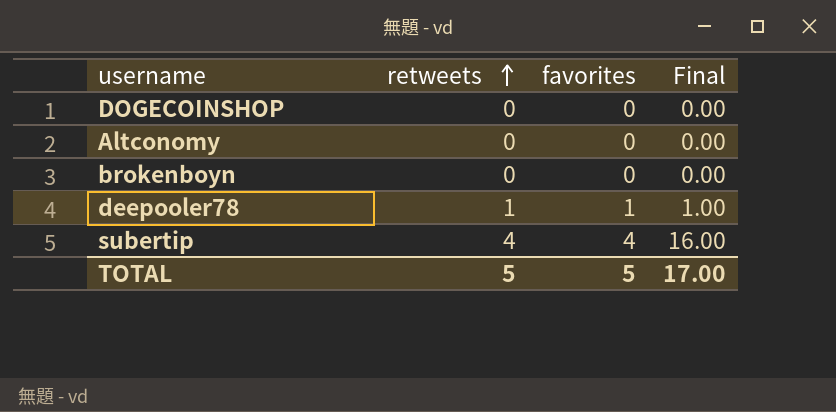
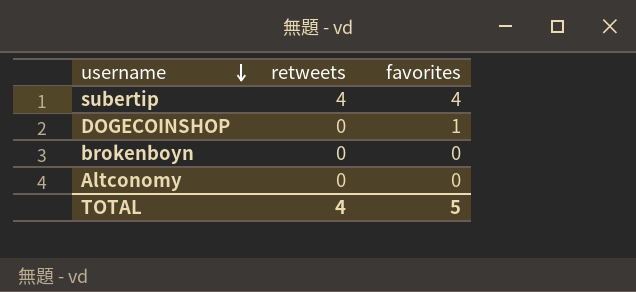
row order: retweets ascending -> username descending
column Final | formula: [retweets] * [favorites] -> none
row deepooler78: 1 | 1 | 1.00 -> none
DOGECOINSHOP | favorites: 0 -> 1
TOTAL | retweets: 5 -> 4

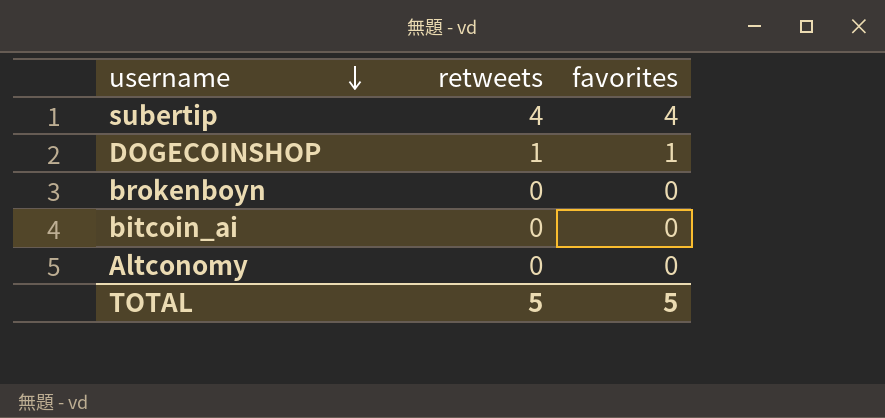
DOGECOINSHOP | retweets: 0 -> 1
row bitcoin_ai: none -> 0 | 0
TOTAL | retweets: 4 -> 5

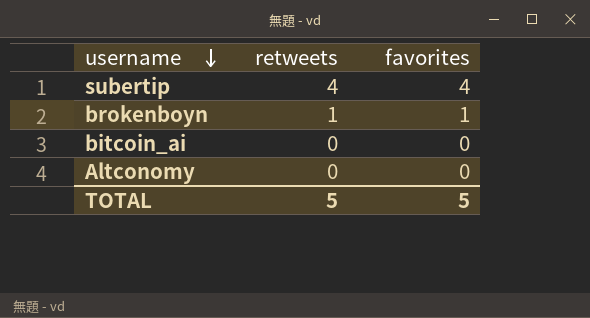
row DOGECOINSHOP: 1 | 1 -> none
brokenboyn | retweets: 0 -> 1
brokenboyn | favorites: 0 -> 1

